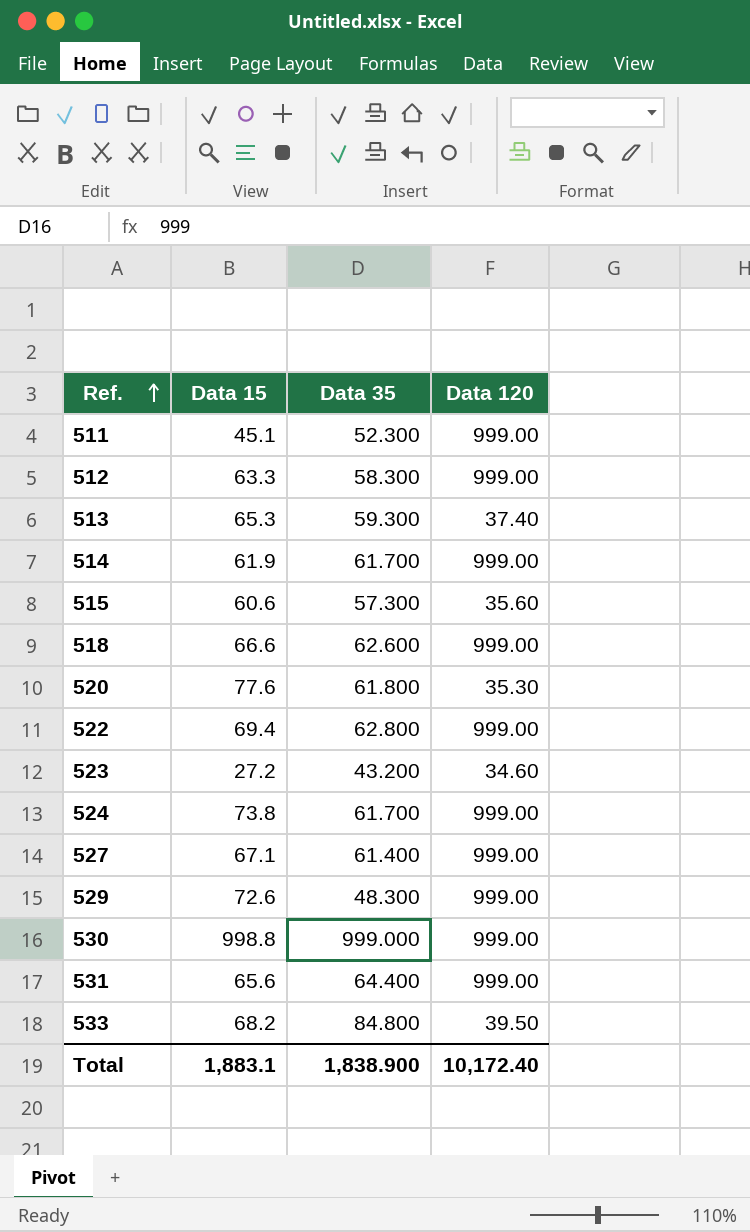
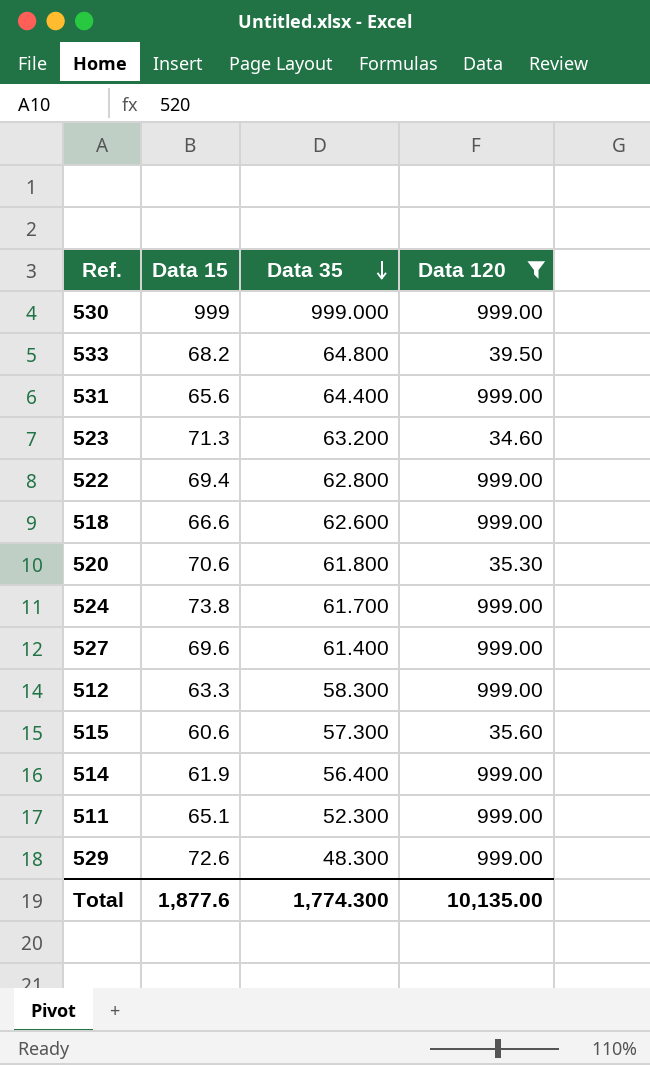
filter: none -> Data 120 != 37.40
row order: Ref. ascending -> Data 35 descending
530 | Data 15: 998.8 -> 999
533 | Data 35: 84.800 -> 64.800
523 | Data 15: 27.2 -> 71.3
523 | Data 35: 43.200 -> 63.200
520 | Data 15: 77.6 -> 70.6
527 | Data 15: 67.1 -> 69.6
514 | Data 35: 61.700 -> 56.400
511 | Data 15: 45.1 -> 65.1
Total | Data 15: 1,883.1 -> 1,877.6
Total | Data 35: 1,838.900 -> 1,774.300
Total | Data 120: 10,172.40 -> 10,135.00

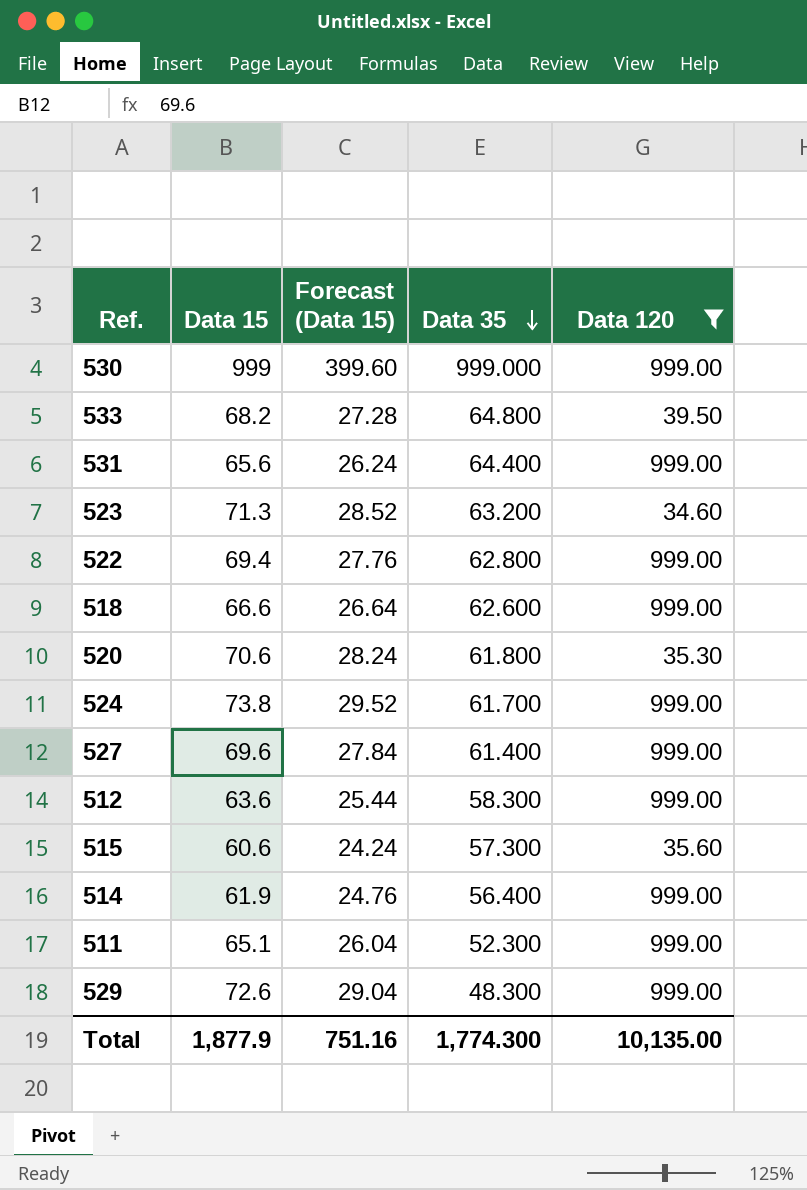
column Forecast (Data 15) | formula: none -> [Data 15] * 0.4
512 | Data 15: 63.3 -> 63.6
Total | Data 15: 1,877.6 -> 1,877.9

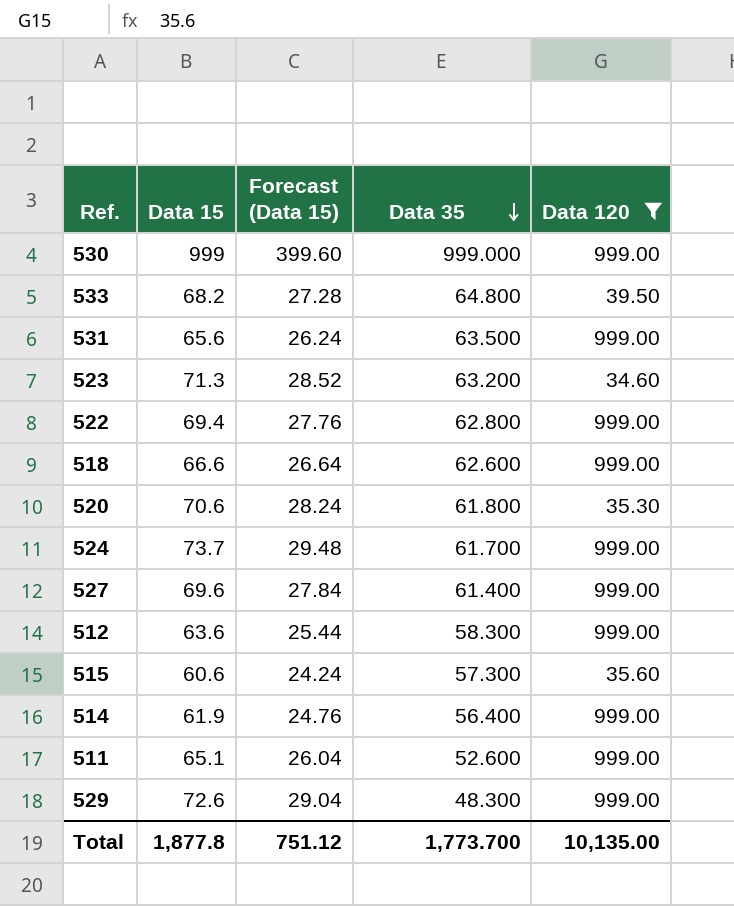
531 | Data 35: 64.400 -> 63.500
524 | Data 15: 73.8 -> 73.7
524 | Forecast (Data 15): 29.52 -> 29.48
511 | Data 35: 52.300 -> 52.600
Total | Data 15: 1,877.9 -> 1,877.8
Total | Forecast (Data 15): 751.16 -> 751.12
Total | Data 35: 1,774.300 -> 1,773.700

